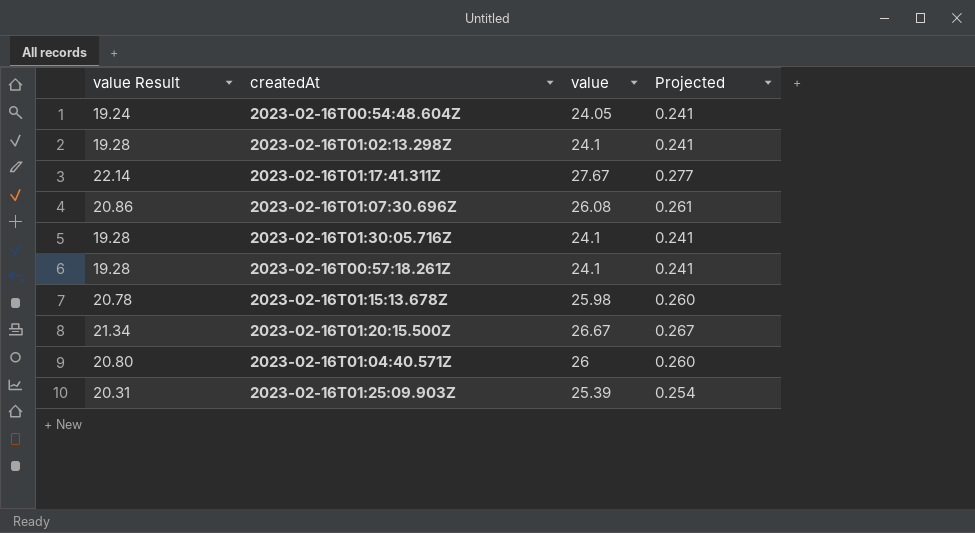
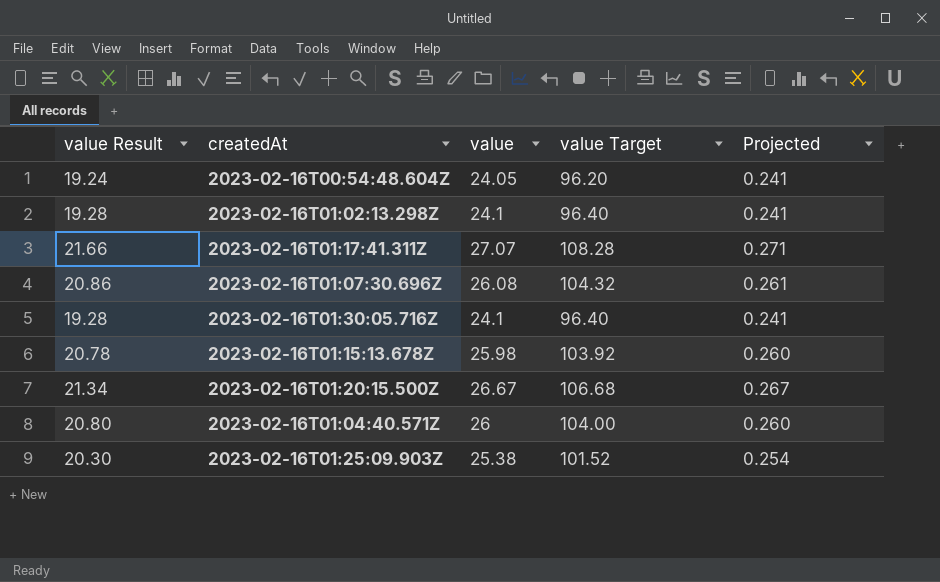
column value Target | formula: none -> [value] * 4
row 2023-02-16T00:57:18.261Z: 19.28 | 24.1 | 0.241 -> none
2023-02-16T01:17:41.311Z | value Result: 22.14 -> 21.66
2023-02-16T01:17:41.311Z | value: 27.67 -> 27.07
2023-02-16T01:17:41.311Z | Projected: 0.277 -> 0.271
2023-02-16T01:25:09.903Z | value Result: 20.31 -> 20.30
2023-02-16T01:25:09.903Z | value: 25.39 -> 25.38

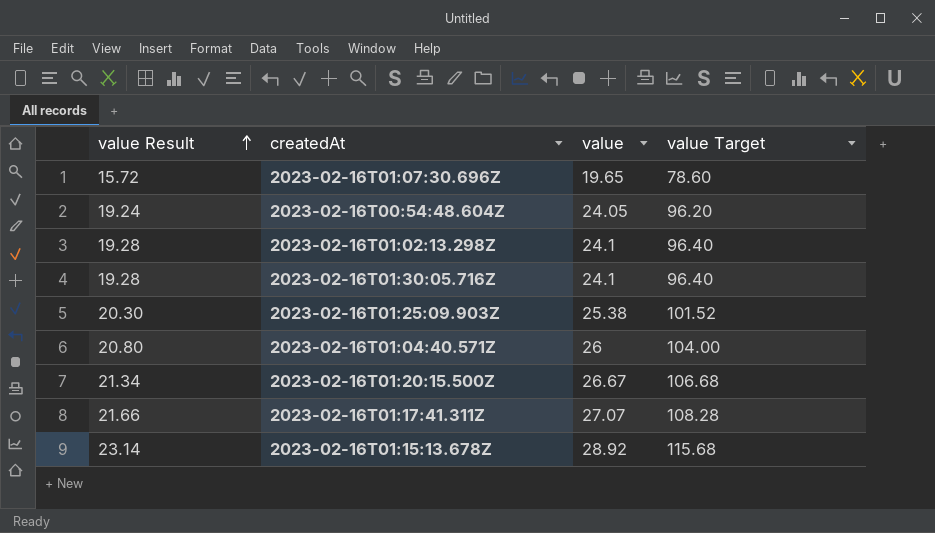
row order: none -> value Result ascending
column Projected | formula: [value] * 0.01 -> none
2023-02-16T01:07:30.696Z | value Result: 20.86 -> 15.72
2023-02-16T01:07:30.696Z | value: 26.08 -> 19.65
2023-02-16T01:07:30.696Z | value Target: 104.32 -> 78.60
2023-02-16T01:15:13.678Z | value Result: 20.78 -> 23.14
2023-02-16T01:15:13.678Z | value: 25.98 -> 28.92
2023-02-16T01:15:13.678Z | value Target: 103.92 -> 115.68

